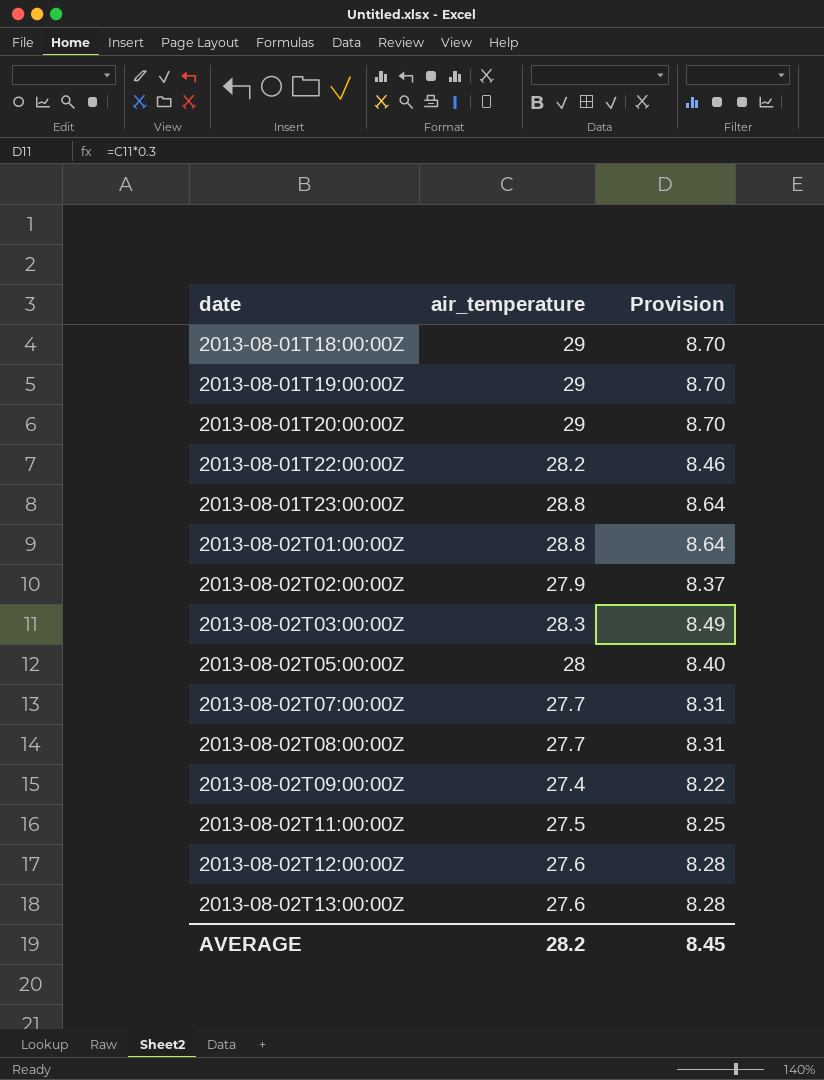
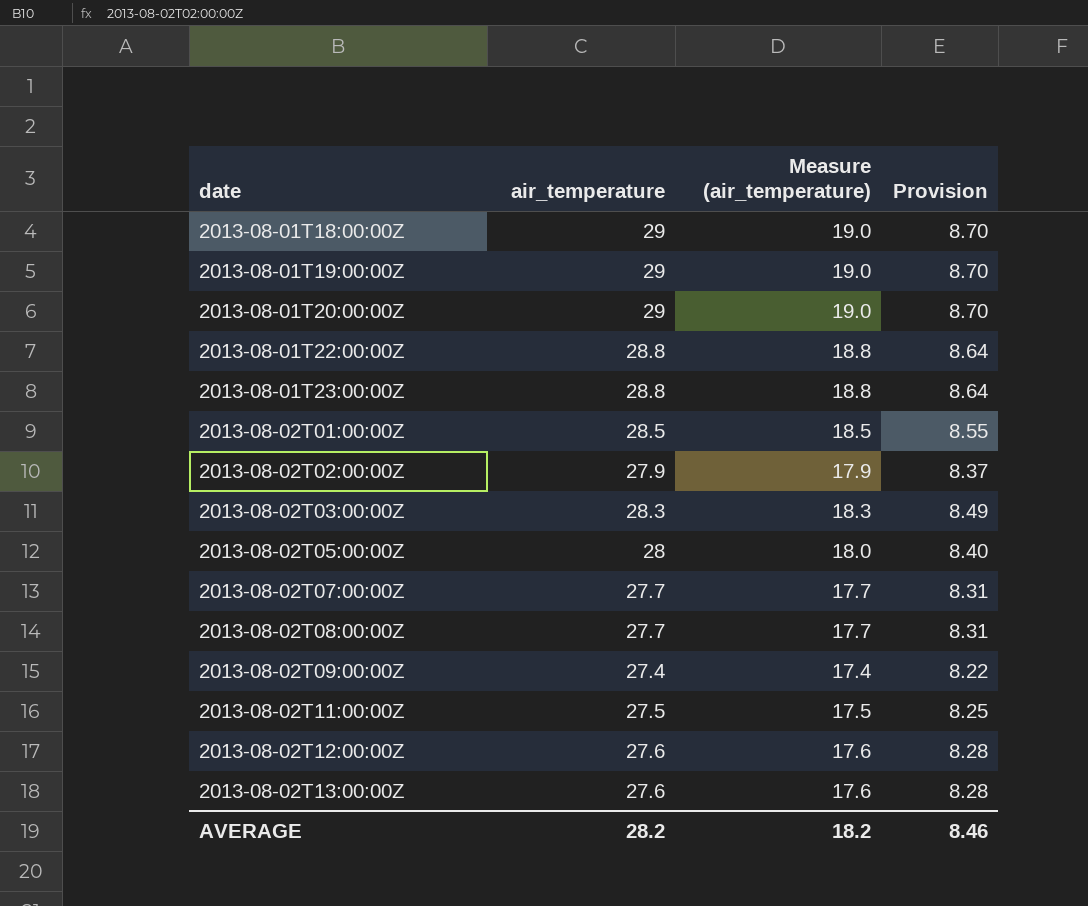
column Measure (air_temperature) | formula: none -> [air_temperature] - 10
2013-08-01T22:00:00Z | air_temperature: 28.2 -> 28.8
2013-08-01T22:00:00Z | Provision: 8.46 -> 8.64
2013-08-02T01:00:00Z | air_temperature: 28.8 -> 28.5
2013-08-02T01:00:00Z | Provision: 8.64 -> 8.55
AVERAGE | Provision: 8.45 -> 8.46

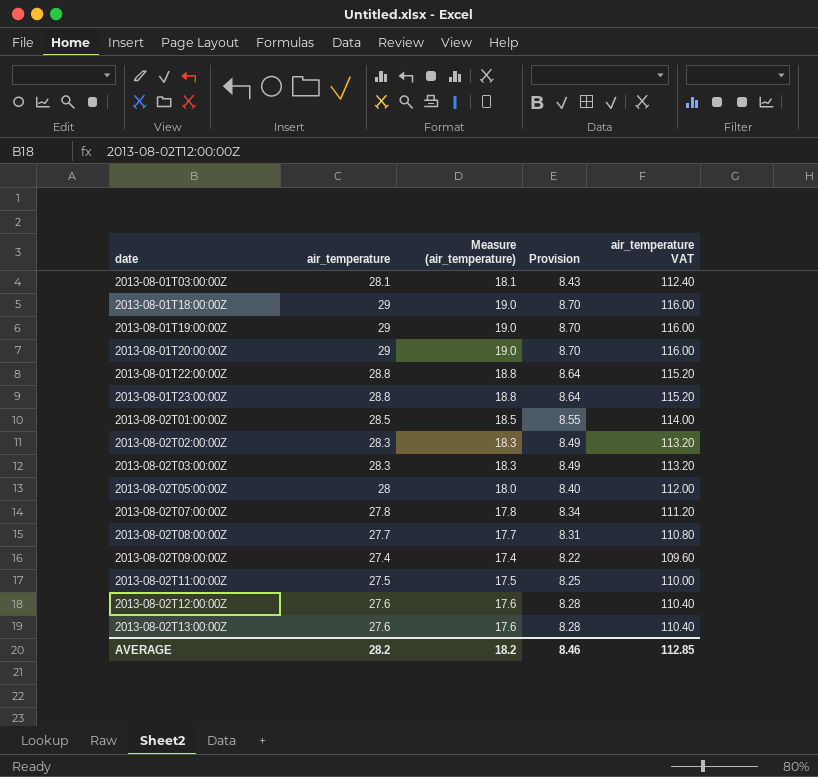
column air_temperature VAT | formula: none -> [air_temperature] * 4
row 2013-08-01T03:00:00Z: none -> 28.1 | 18.1 | 8.43 | 112.40
2013-08-02T02:00:00Z | air_temperature: 27.9 -> 28.3
2013-08-02T02:00:00Z | Measure (air_temperature): 17.9 -> 18.3
2013-08-02T02:00:00Z | Provision: 8.37 -> 8.49
2013-08-02T07:00:00Z | air_temperature: 27.7 -> 27.8
2013-08-02T07:00:00Z | Measure (air_temperature): 17.7 -> 17.8
2013-08-02T07:00:00Z | Provision: 8.31 -> 8.34

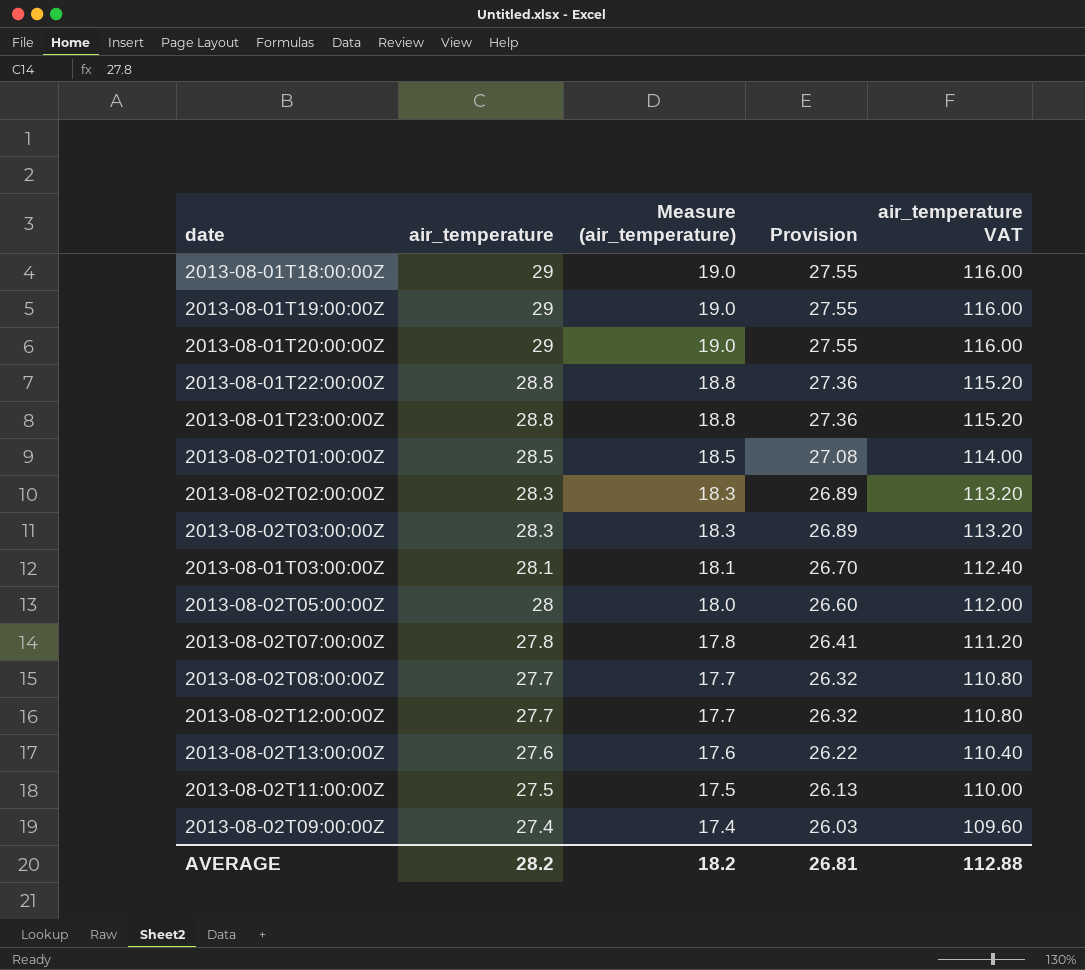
row order: date ascending -> air_temperature descending
column Provision | formula: [air_temperature] * 0.3 -> [air_temperature] * 0.95
2013-08-02T12:00:00Z | air_temperature: 27.6 -> 27.7
2013-08-02T12:00:00Z | Measure (air_temperature): 17.6 -> 17.7
2013-08-02T12:00:00Z | air_temperature VAT: 110.40 -> 110.80
AVERAGE | Provision: 8.46 -> 26.81
AVERAGE | air_temperature VAT: 112.85 -> 112.88

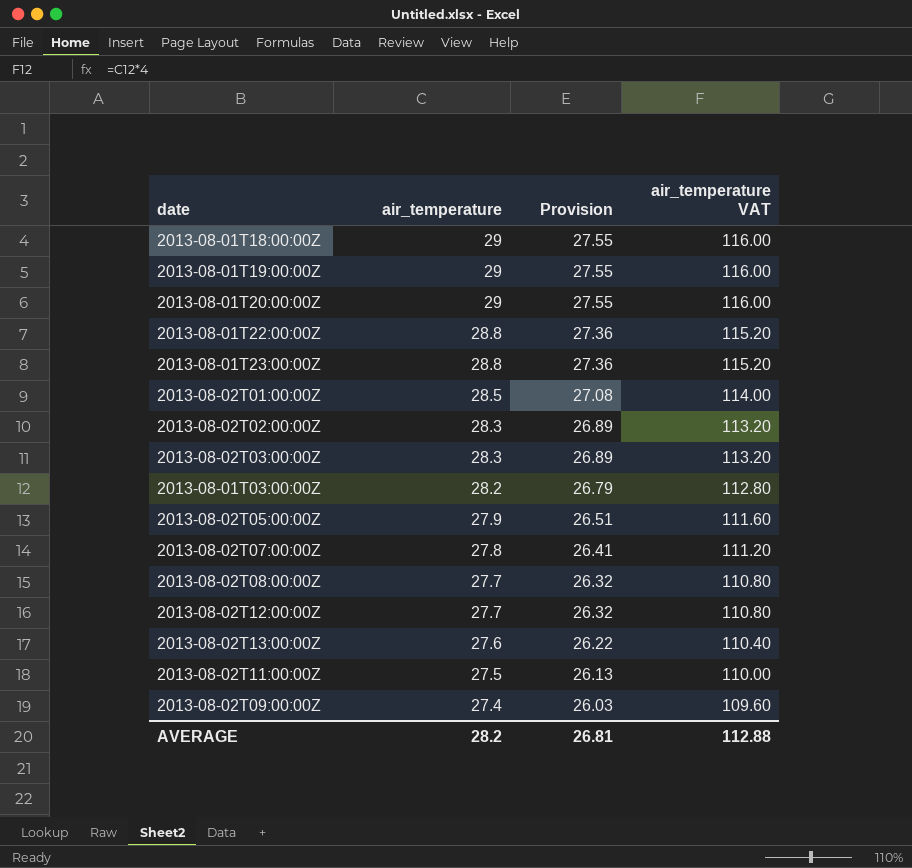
column Measure (air_temperature) | formula: [air_temperature] - 10 -> none
2013-08-01T03:00:00Z | air_temperature: 28.1 -> 28.2
2013-08-01T03:00:00Z | Provision: 26.70 -> 26.79
2013-08-01T03:00:00Z | air_temperature VAT: 112.40 -> 112.80
2013-08-02T05:00:00Z | air_temperature: 28 -> 27.9
2013-08-02T05:00:00Z | Provision: 26.60 -> 26.51
2013-08-02T05:00:00Z | air_temperature VAT: 112.00 -> 111.60

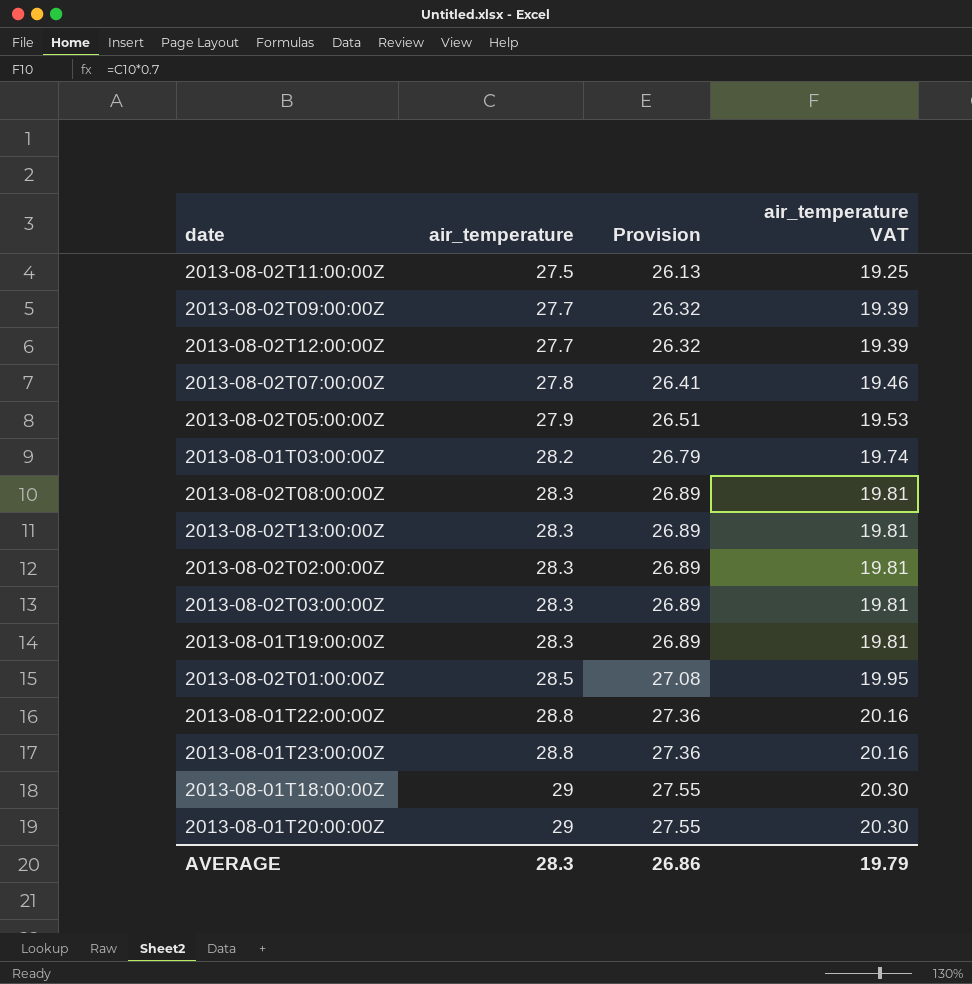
row order: air_temperature descending -> air_temperature ascending
column air_temperature VAT | formula: [air_temperature] * 4 -> [air_temperature] * 0.7
2013-08-02T09:00:00Z | air_temperature: 27.4 -> 27.7
2013-08-02T09:00:00Z | Provision: 26.03 -> 26.32
2013-08-02T08:00:00Z | air_temperature: 27.7 -> 28.3
2013-08-02T08:00:00Z | Provision: 26.32 -> 26.89
2013-08-02T13:00:00Z | air_temperature: 27.6 -> 28.3
2013-08-02T13:00:00Z | Provision: 26.22 -> 26.89
2013-08-01T19:00:00Z | air_temperature: 29 -> 28.3
2013-08-01T19:00:00Z | Provision: 27.55 -> 26.89
AVERAGE | air_temperature: 28.2 -> 28.3
AVERAGE | Provision: 26.81 -> 26.86
AVERAGE | air_temperature VAT: 112.88 -> 19.79

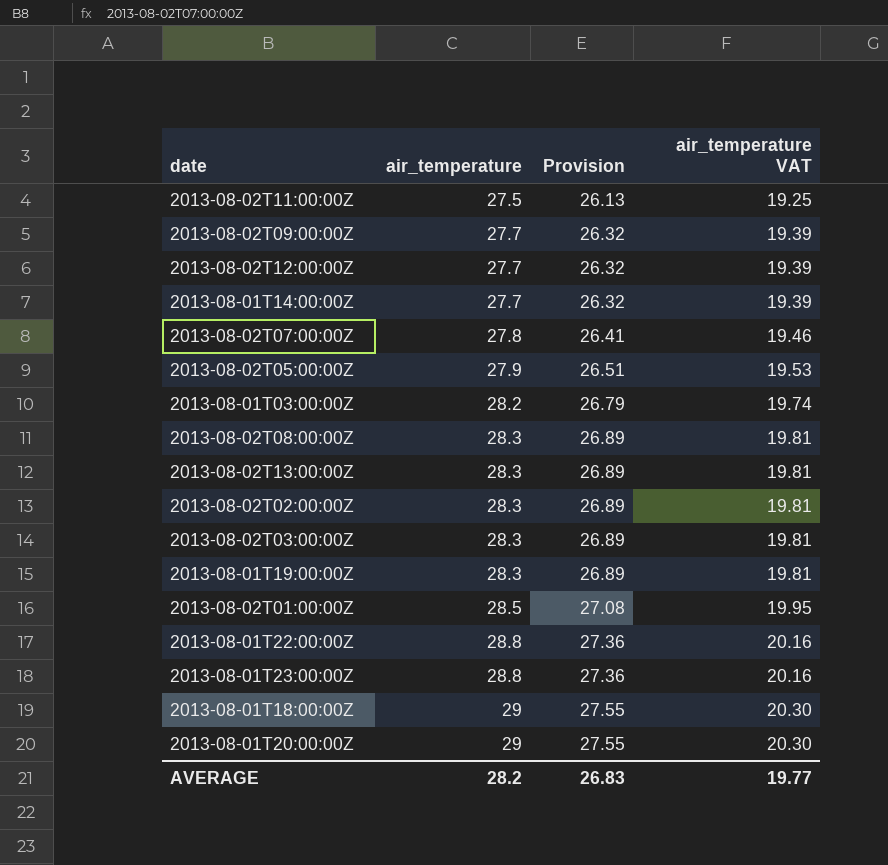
row 2013-08-01T14:00:00Z: none -> 27.7 | 26.32 | 19.39
AVERAGE | air_temperature: 28.3 -> 28.2
AVERAGE | Provision: 26.86 -> 26.83
AVERAGE | air_temperature VAT: 19.79 -> 19.77

